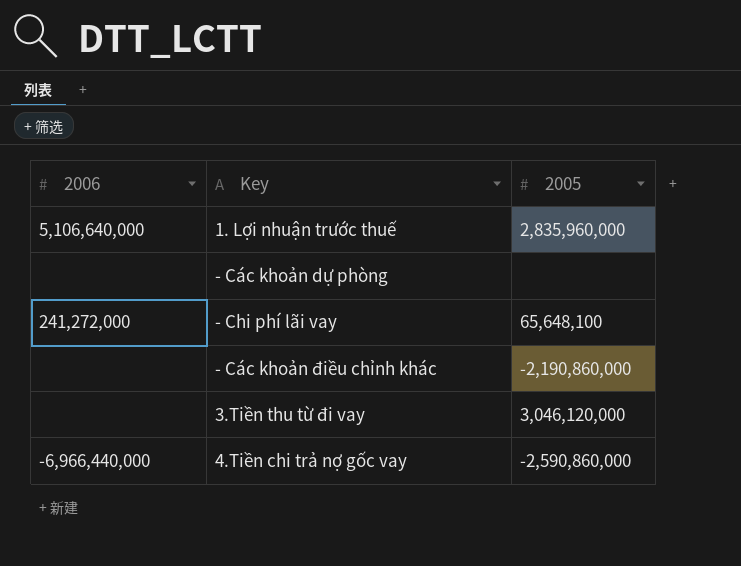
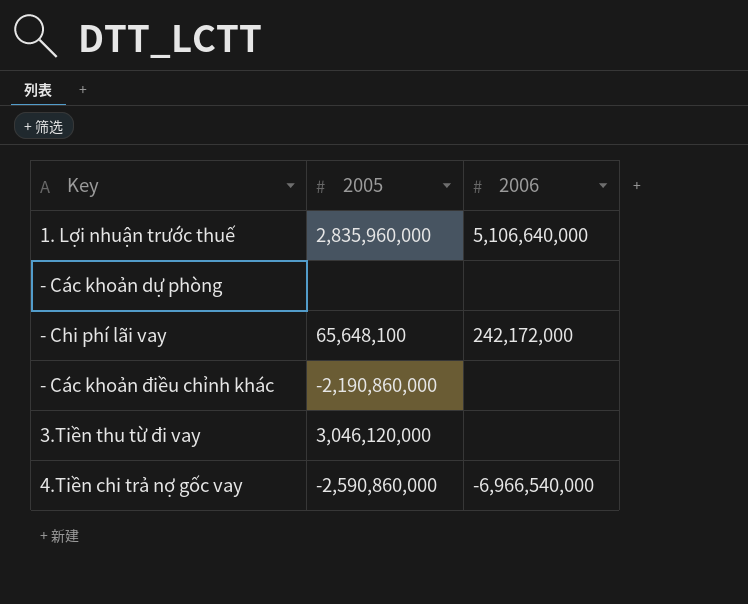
column 2006 | position: 1 -> 3
- Chi phí lãi vay | 2006: 241,272,000 -> 242,172,000
4.Tiền chi trả nợ gốc vay | 2006: -6,966,440,000 -> -6,966,540,000

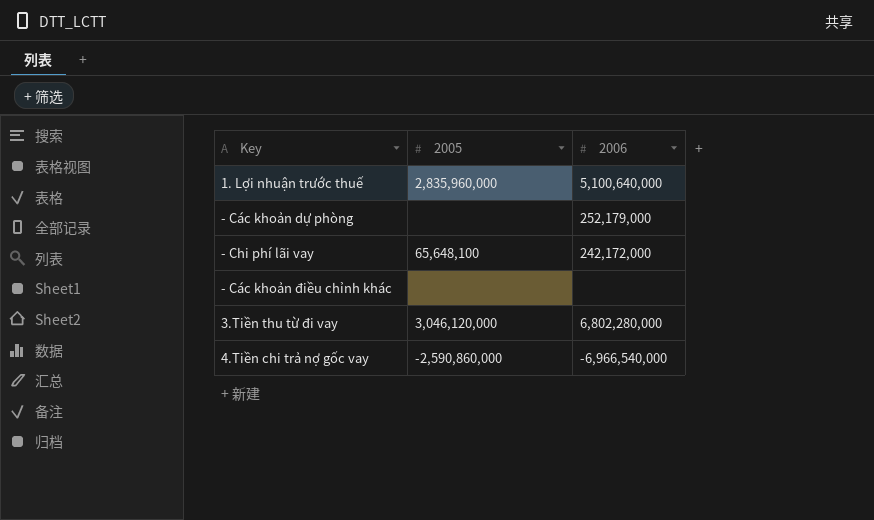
1. Lợi nhuận trước thuế | 2006: 5,106,640,000 -> 5,100,640,000
- Các khoản dự phòng | 2006: none -> 252,179,000
- Các khoản điều chỉnh khác | 2005: -2,190,860,000 -> none
3.Tiền thu từ đi vay | 2006: none -> 6,802,280,000

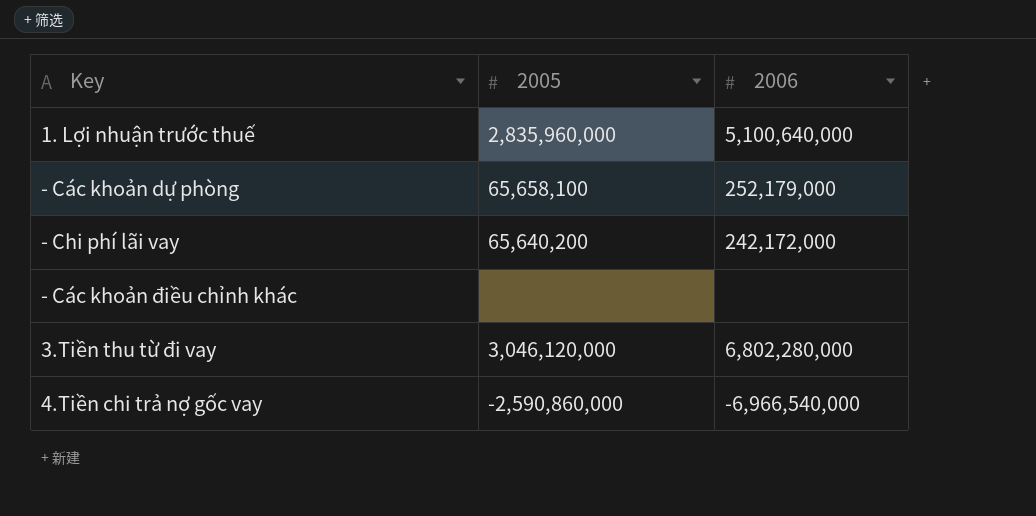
- Các khoản dự phòng | 2005: none -> 65,658,100
- Chi phí lãi vay | 2005: 65,648,100 -> 65,640,200

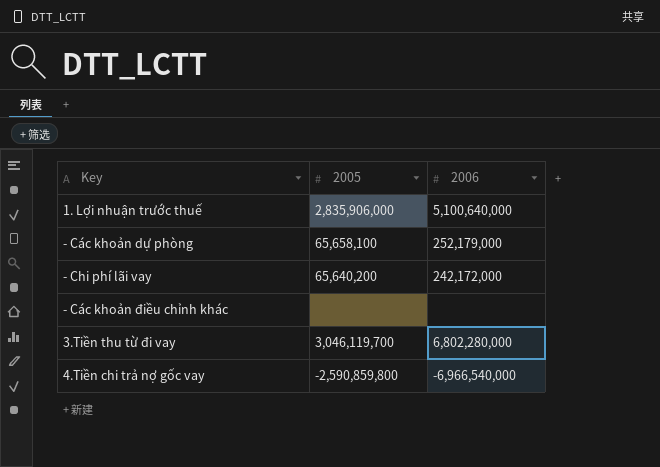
1. Lợi nhuận trước thuế | 2005: 2,835,960,000 -> 2,835,906,000
3.Tiền thu từ đi vay | 2005: 3,046,120,000 -> 3,046,119,700
4.Tiền chi trả nợ gốc vay | 2005: -2,590,860,000 -> -2,590,859,800

